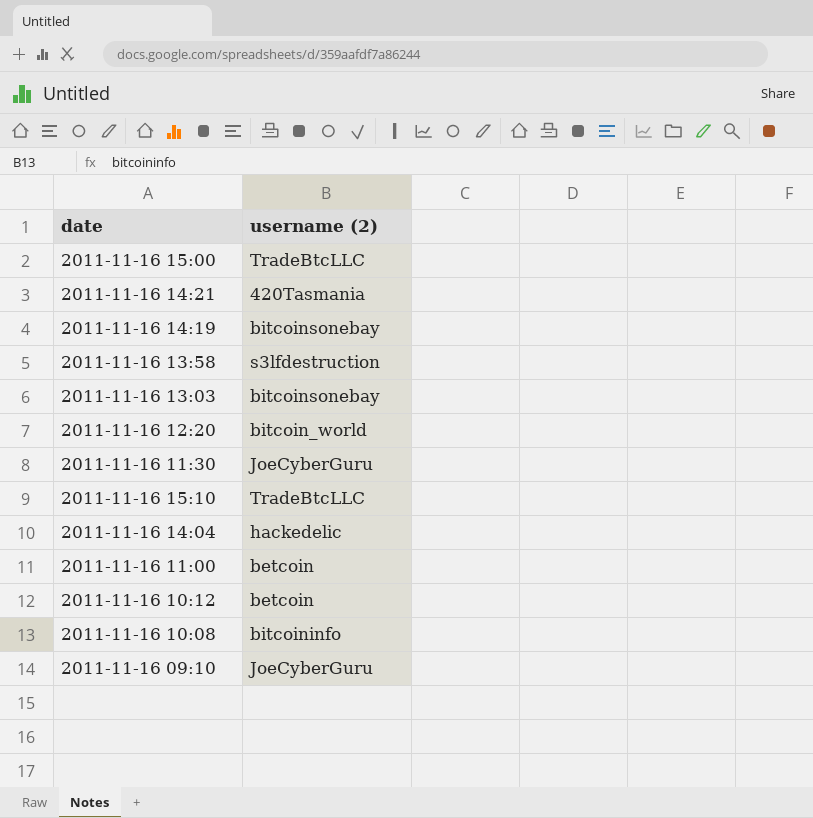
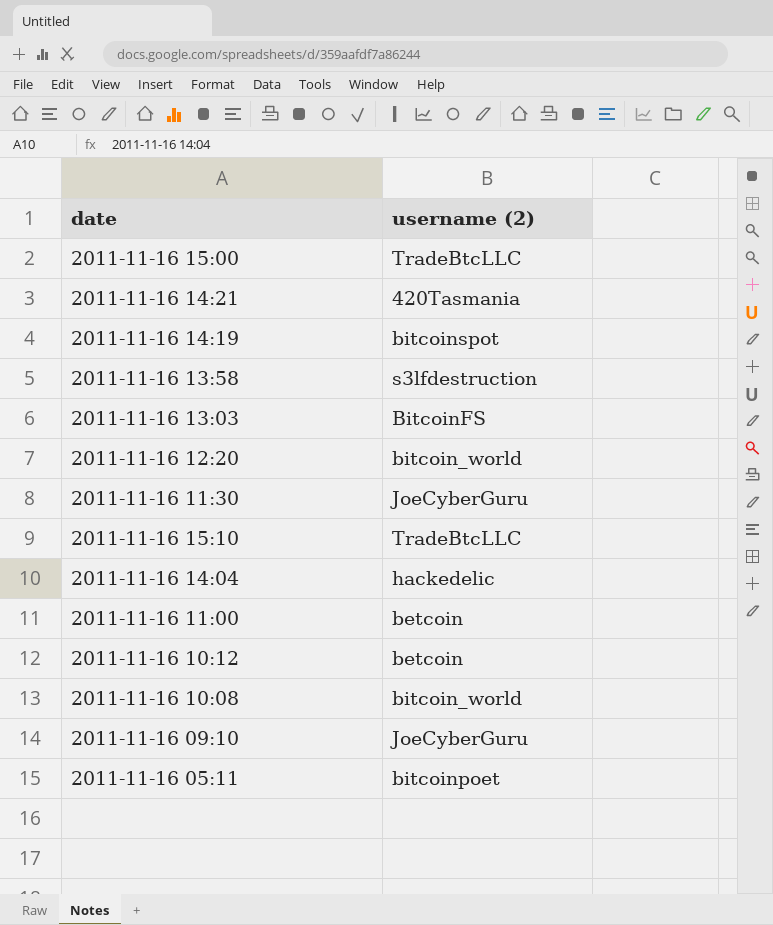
2011-11-16 14:19 | username (2): bitcoinsonebay -> bitcoinspot
2011-11-16 13:03 | username (2): bitcoinsonebay -> BitcoinFS
2011-11-16 10:08 | username (2): bitcoininfo -> bitcoin_world
row 2011-11-16 05:11: none -> bitcoinpoet

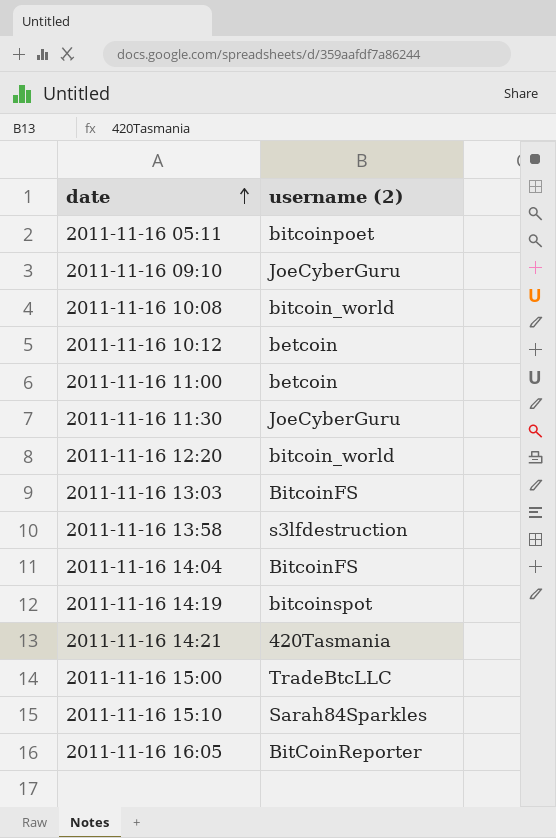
row order: none -> date ascending
2011-11-16 14:04 | username (2): hackedelic -> BitcoinFS
2011-11-16 15:10 | username (2): TradeBtcLLC -> Sarah84Sparkles
row 2011-11-16 16:05: none -> BitCoinReporter

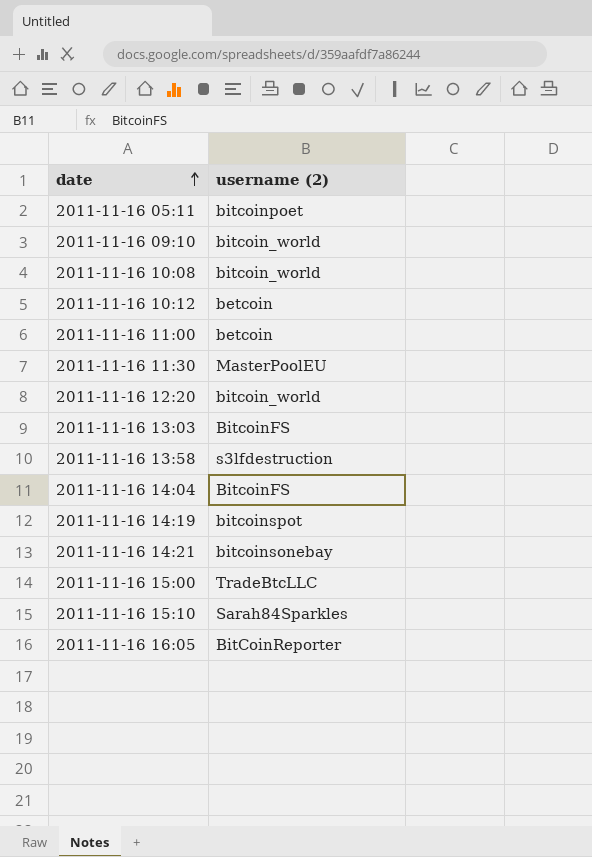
2011-11-16 09:10 | username (2): JoeCyberGuru -> bitcoin_world
2011-11-16 11:30 | username (2): JoeCyberGuru -> MasterPoolEU
2011-11-16 14:21 | username (2): 420Tasmania -> bitcoinsonebay

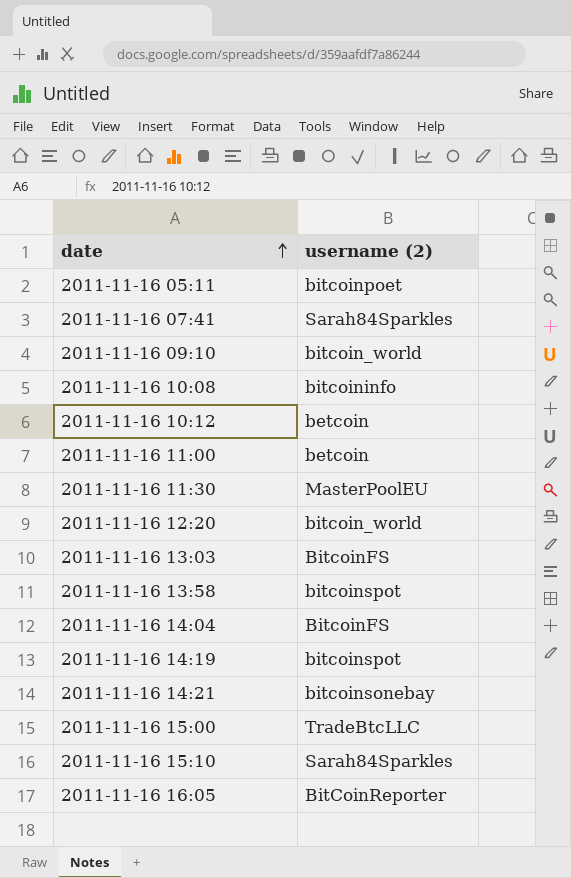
row 2011-11-16 07:41: none -> Sarah84Sparkles
2011-11-16 10:08 | username (2): bitcoin_world -> bitcoininfo
2011-11-16 13:58 | username (2): s3lfdestruction -> bitcoinspot

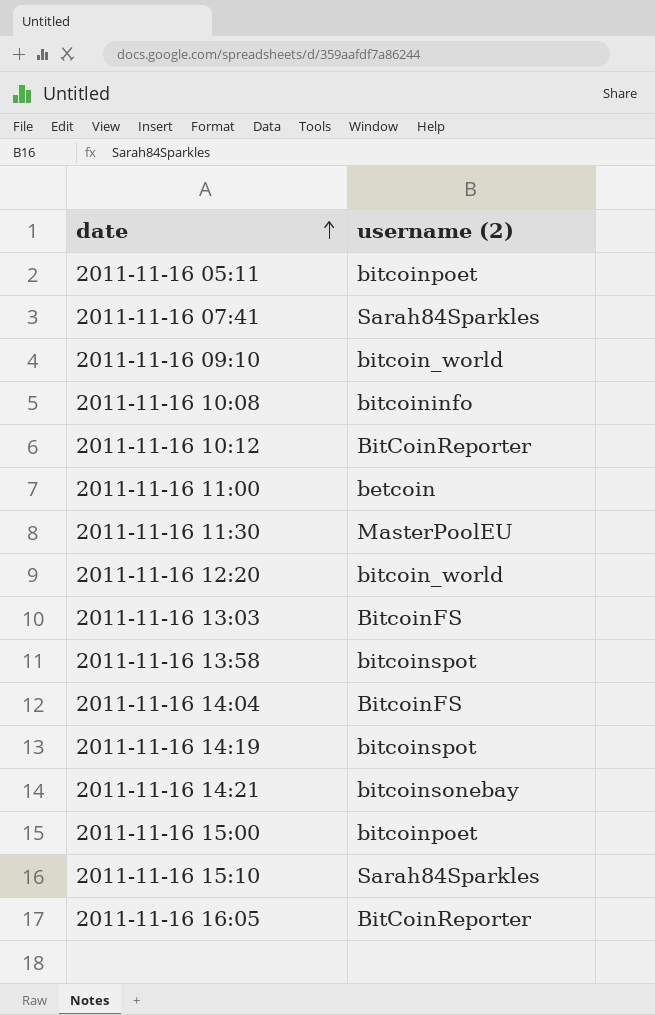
2011-11-16 10:12 | username (2): betcoin -> BitCoinReporter
2011-11-16 15:00 | username (2): TradeBtcLLC -> bitcoinpoet

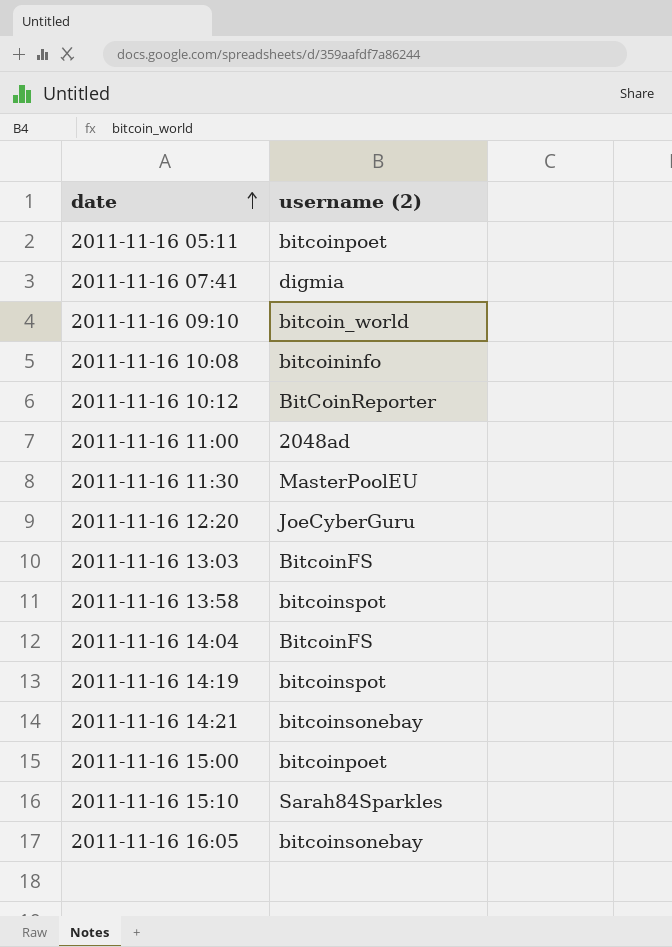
2011-11-16 07:41 | username (2): Sarah84Sparkles -> digmia
2011-11-16 11:00 | username (2): betcoin -> 2048ad
2011-11-16 12:20 | username (2): bitcoin_world -> JoeCyberGuru
2011-11-16 16:05 | username (2): BitCoinReporter -> bitcoinsonebay

